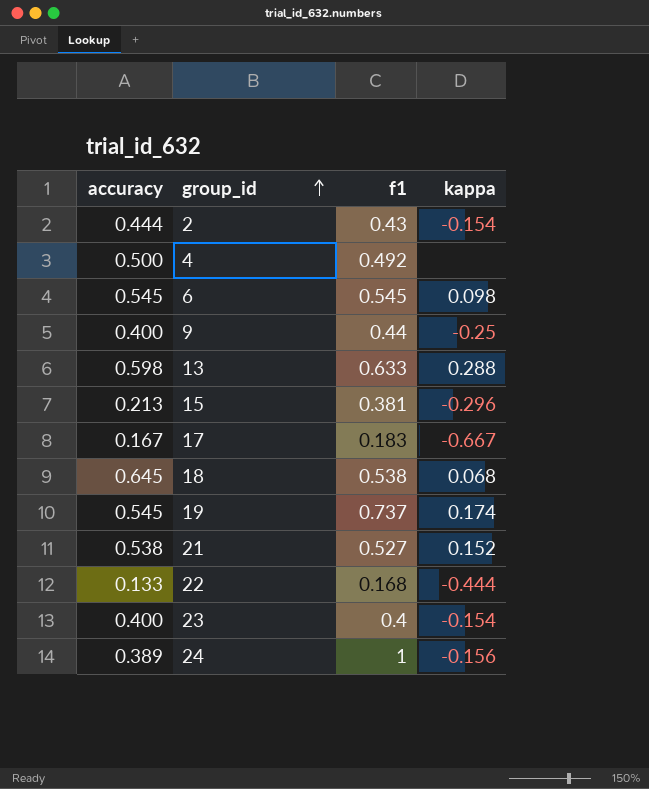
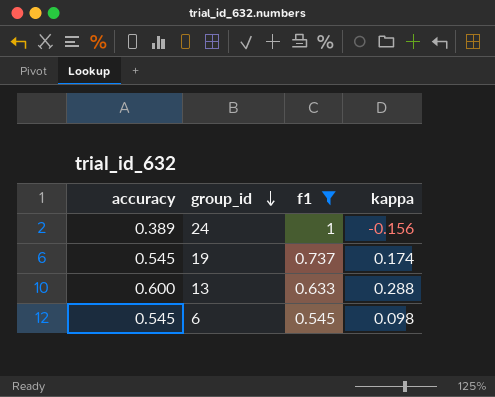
filter: none -> f1 >= 0.545
row order: group_id ascending -> group_id descending
13 | accuracy: 0.598 -> 0.600

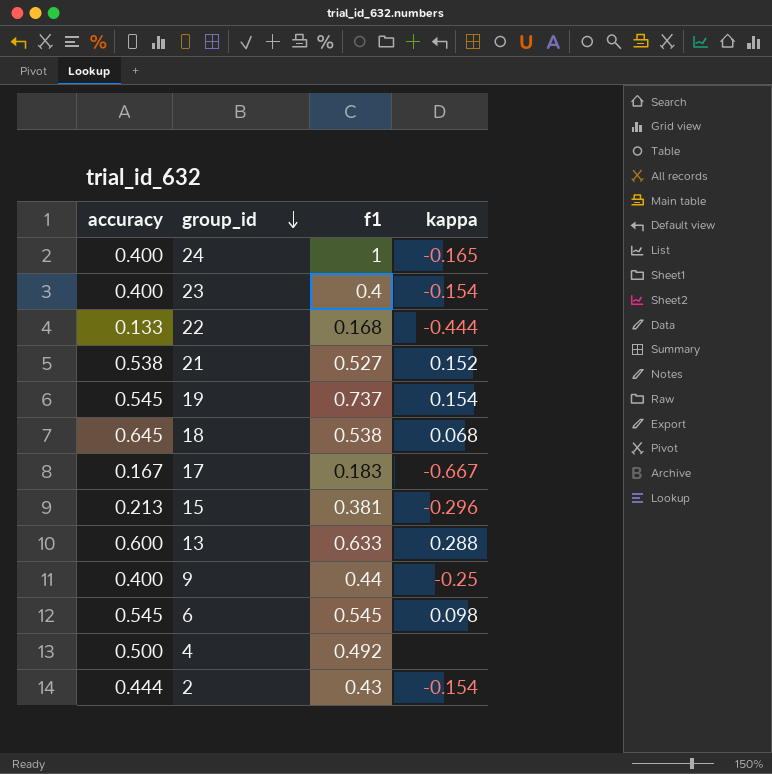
filter: f1 >= 0.545 -> none
24 | accuracy: 0.389 -> 0.400
24 | kappa: -0.156 -> -0.165
19 | kappa: 0.174 -> 0.154

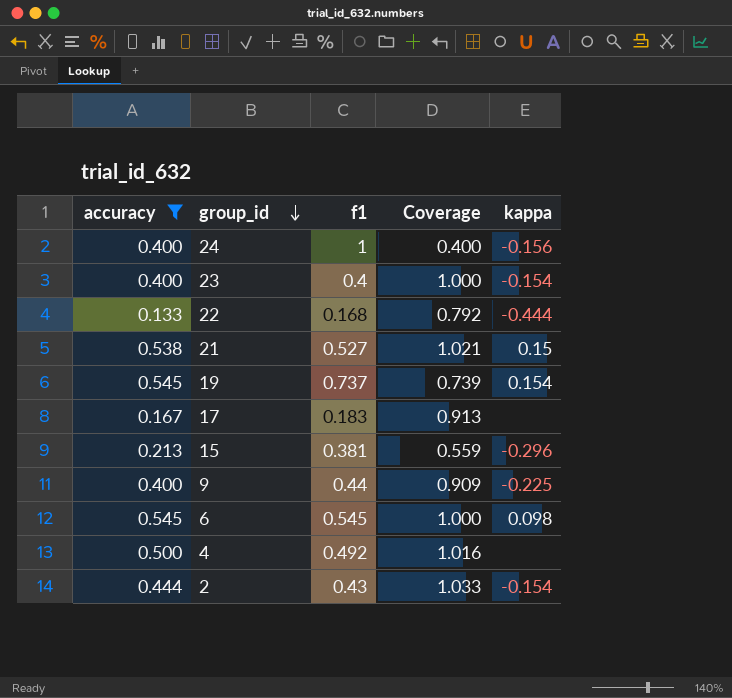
filter: none -> accuracy <= 0.545
column Coverage | formula: none -> [accuracy] / [f1]
24 | kappa: -0.165 -> -0.156
21 | kappa: 0.152 -> 0.15
17 | kappa: -0.667 -> none
9 | kappa: -0.25 -> -0.225

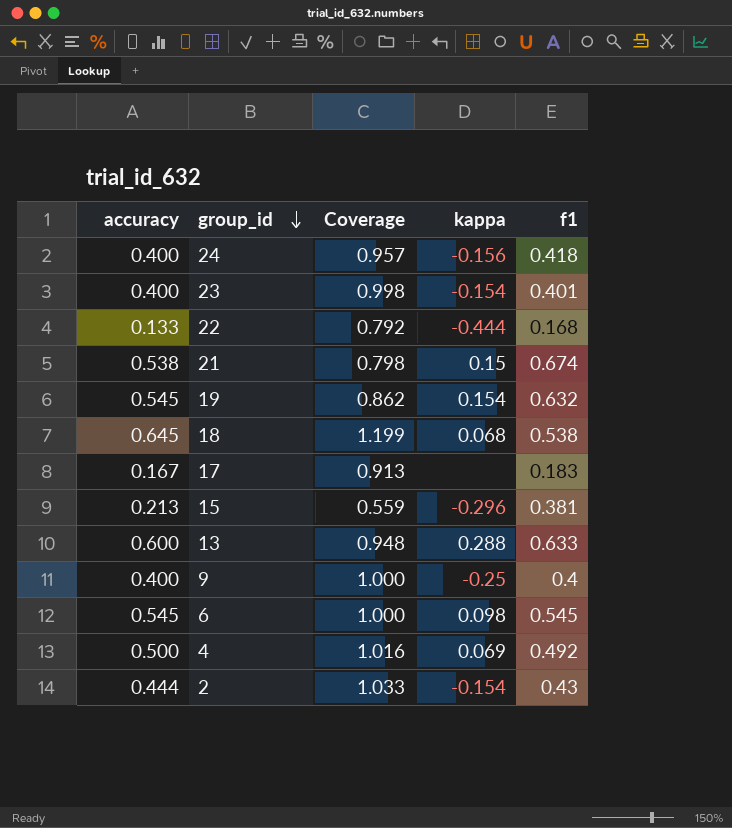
filter: accuracy <= 0.545 -> none
column f1 | position: 3 -> 5
24 | Coverage: 0.400 -> 0.957
24 | f1: 1 -> 0.418
23 | Coverage: 1.000 -> 0.998
23 | f1: 0.4 -> 0.401
21 | Coverage: 1.021 -> 0.798
21 | f1: 0.527 -> 0.674
19 | Coverage: 0.739 -> 0.862
19 | f1: 0.737 -> 0.632
9 | Coverage: 0.909 -> 1.000
9 | kappa: -0.225 -> -0.25
9 | f1: 0.44 -> 0.4
4 | kappa: none -> 0.069

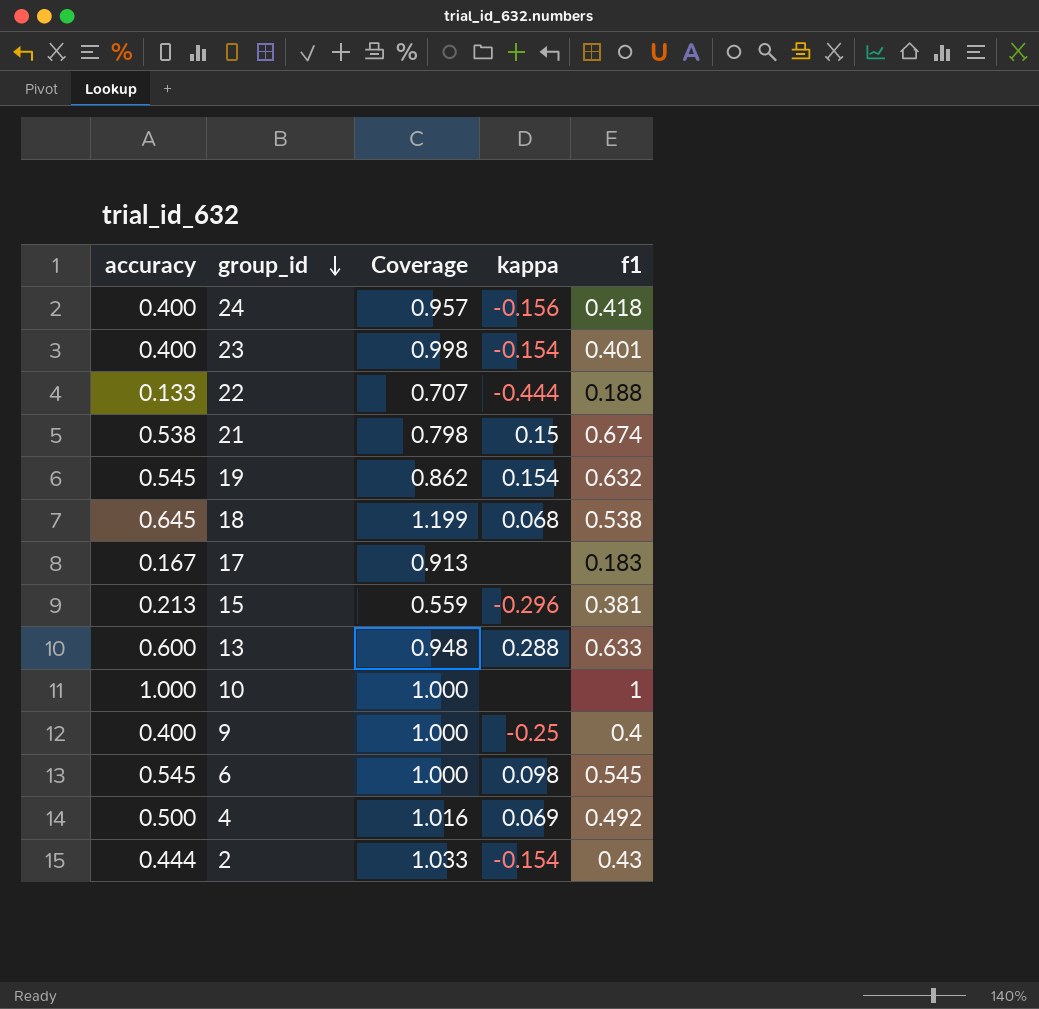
22 | Coverage: 0.792 -> 0.707
22 | f1: 0.168 -> 0.188
row 10: none -> 1.000 | 1.000 | none | 1

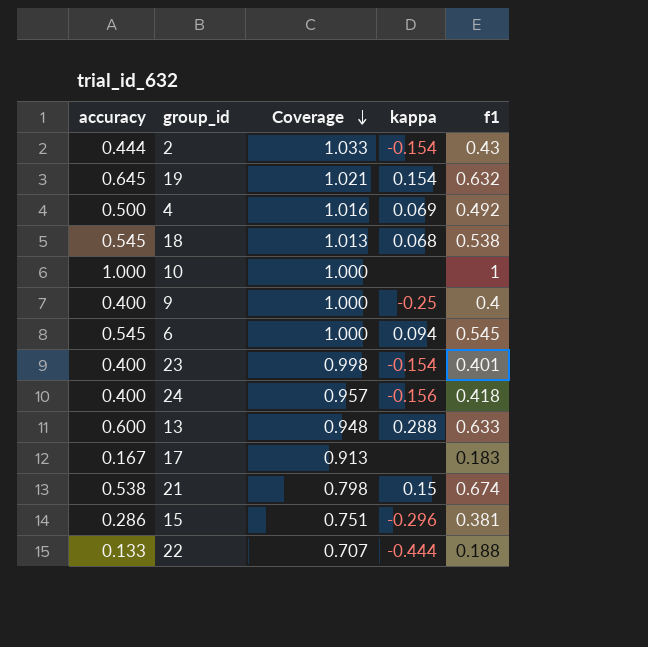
row order: group_id descending -> Coverage descending
19 | accuracy: 0.545 -> 0.645
19 | Coverage: 0.862 -> 1.021
18 | accuracy: 0.645 -> 0.545
18 | Coverage: 1.199 -> 1.013
6 | kappa: 0.098 -> 0.094
15 | accuracy: 0.213 -> 0.286
15 | Coverage: 0.559 -> 0.751

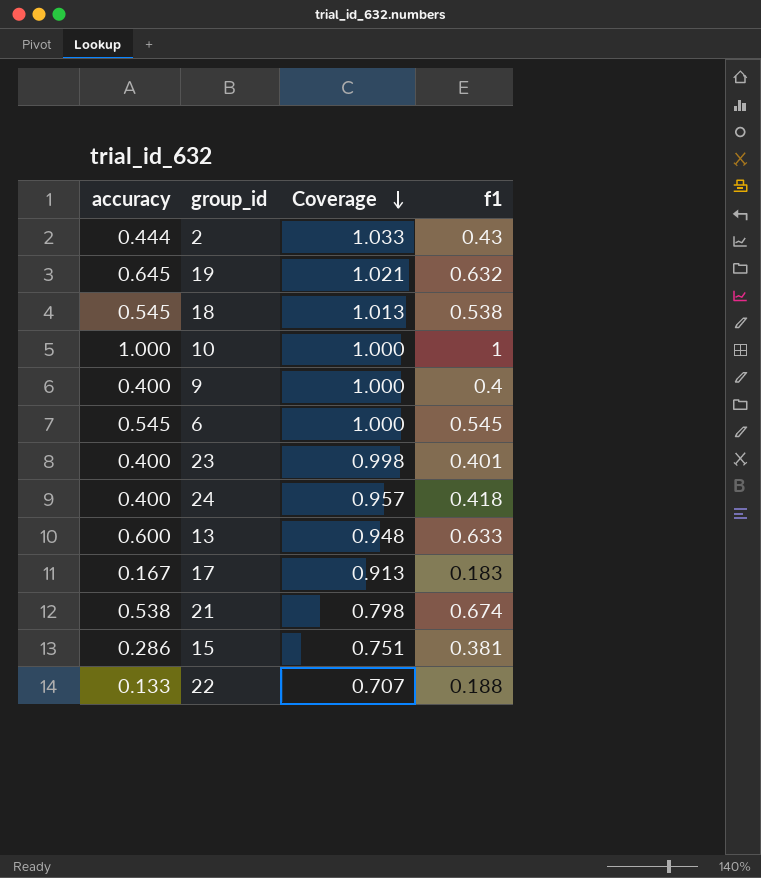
column kappa | position: 4 -> none
row 4: 0.500 | 1.016 | 0.069 | 0.492 -> none

